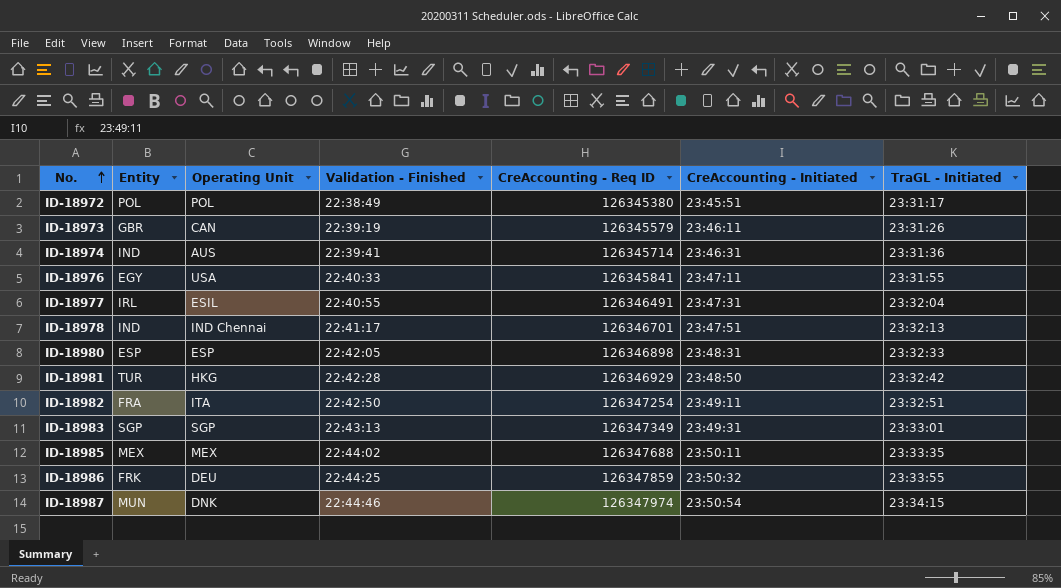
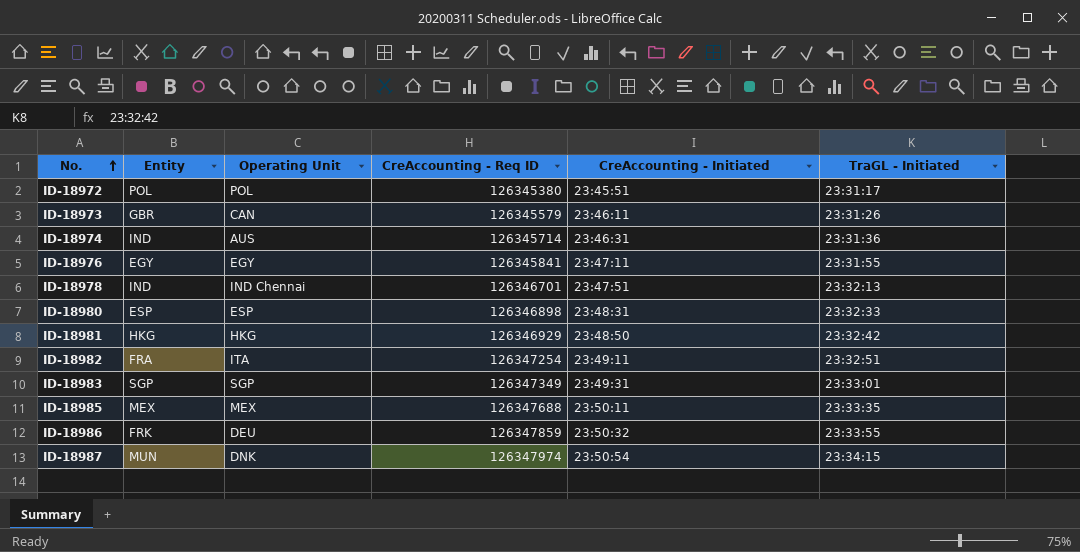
column Validation - Finished | position: 4 -> none
row ID-18977: IRL | ESIL | 22:40:55 | 126346491 | 23:47:31 | 23:32:04 -> none
ID-18976 | Operating Unit: USA -> EGY
ID-18981 | Entity: TUR -> HKG

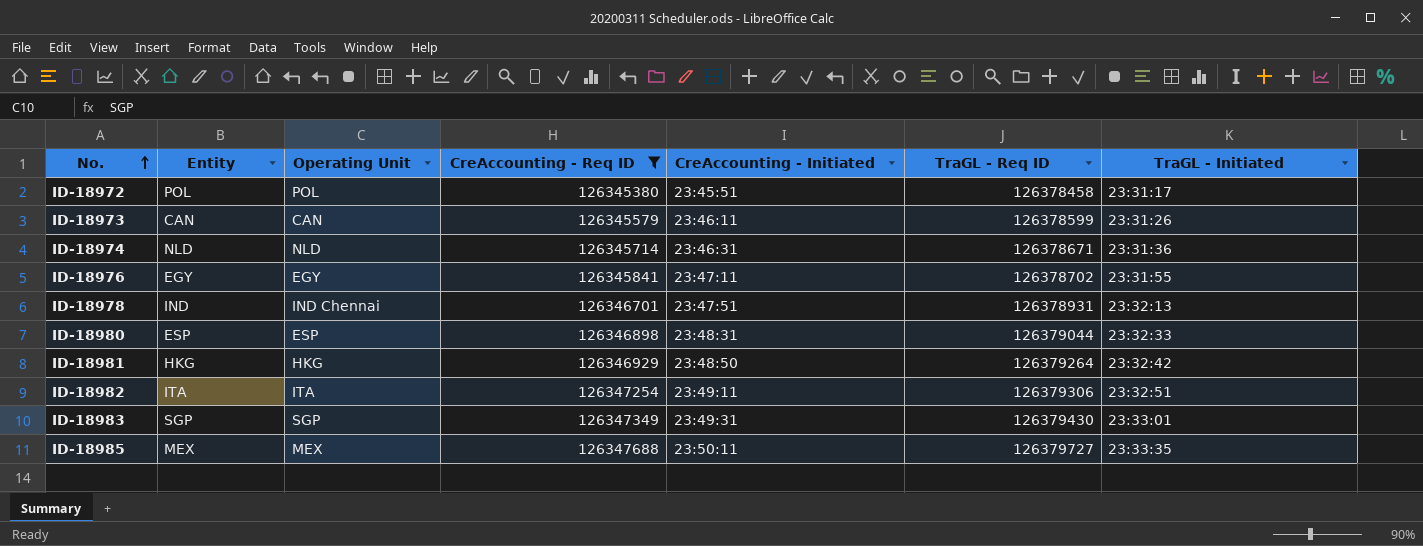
filter: none -> CreAccounting - Req ID <= 126347688
column TraGL - Req ID | position: none -> 6
ID-18973 | Entity: GBR -> CAN
ID-18974 | Entity: IND -> NLD
ID-18974 | Operating Unit: AUS -> NLD
ID-18982 | Entity: FRA -> ITA

